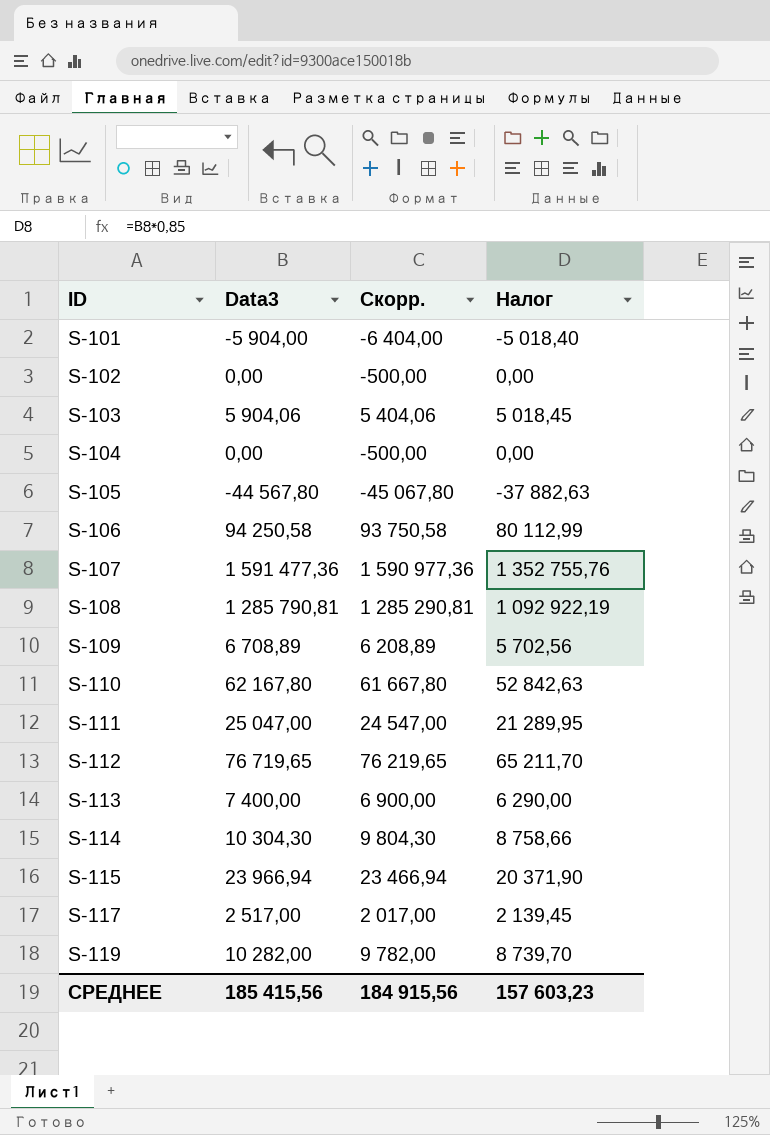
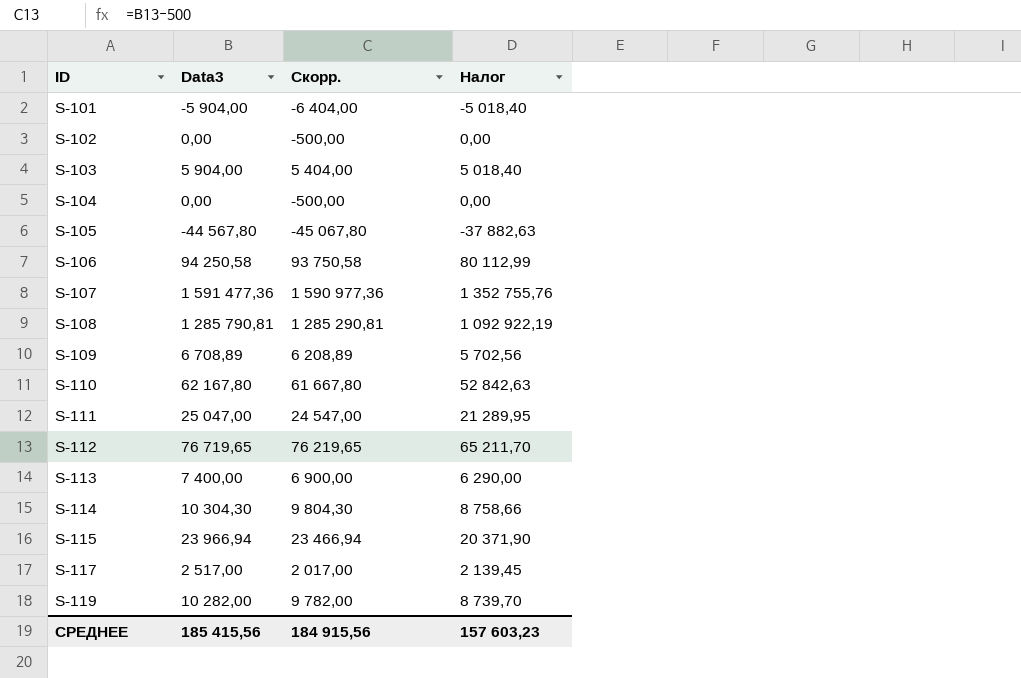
S-103 | Data3: 5 904,06 -> 5 904,00
S-103 | Скорр.: 5 404,06 -> 5 404,00
S-103 | Налог: 5 018,45 -> 5 018,40

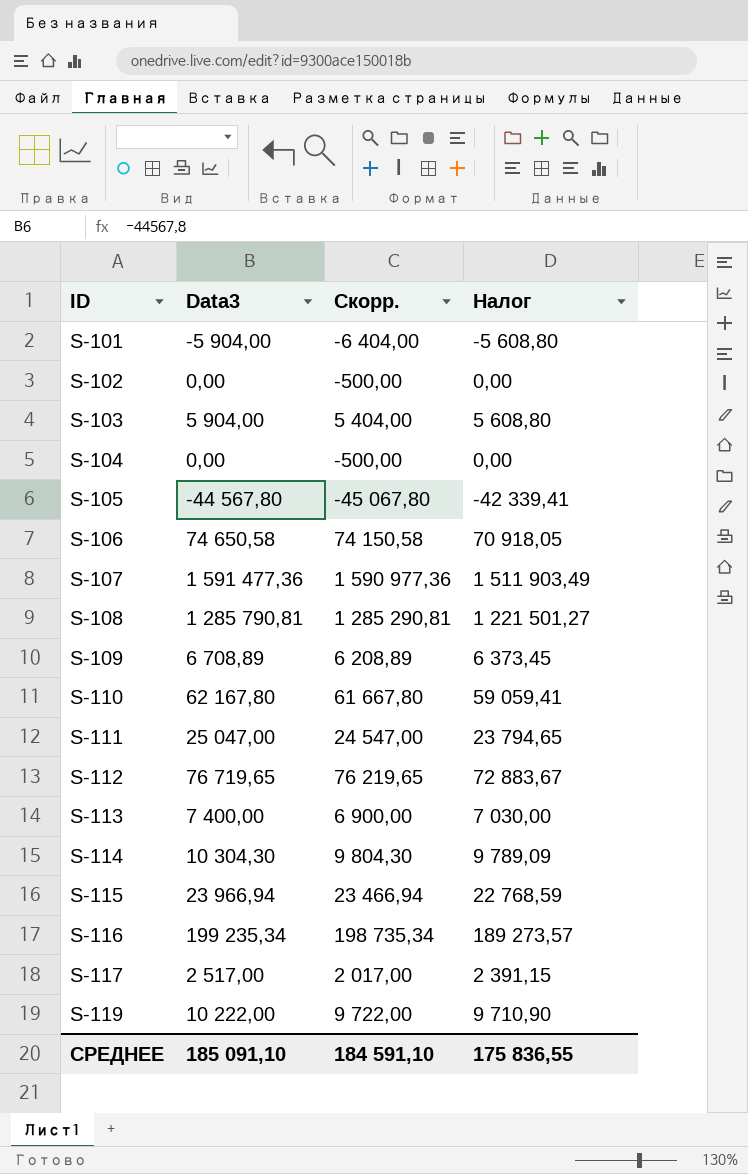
column Налог | formula: [Data3] * 0,85 -> [Data3] * 0,95
S-106 | Data3: 94 250,58 -> 74 650,58
S-106 | Скорр.: 93 750,58 -> 74 150,58
row S-116: none -> 199 235,34 | 198 735,34 | 189 273,57
S-119 | Data3: 10 282,00 -> 10 222,00
S-119 | Скорр.: 9 782,00 -> 9 722,00
СРЕДНЕЕ | Data3: 185 415,56 -> 185 091,10
СРЕДНЕЕ | Скорр.: 184 915,56 -> 184 591,10
СРЕДНЕЕ | Налог: 157 603,23 -> 175 836,55

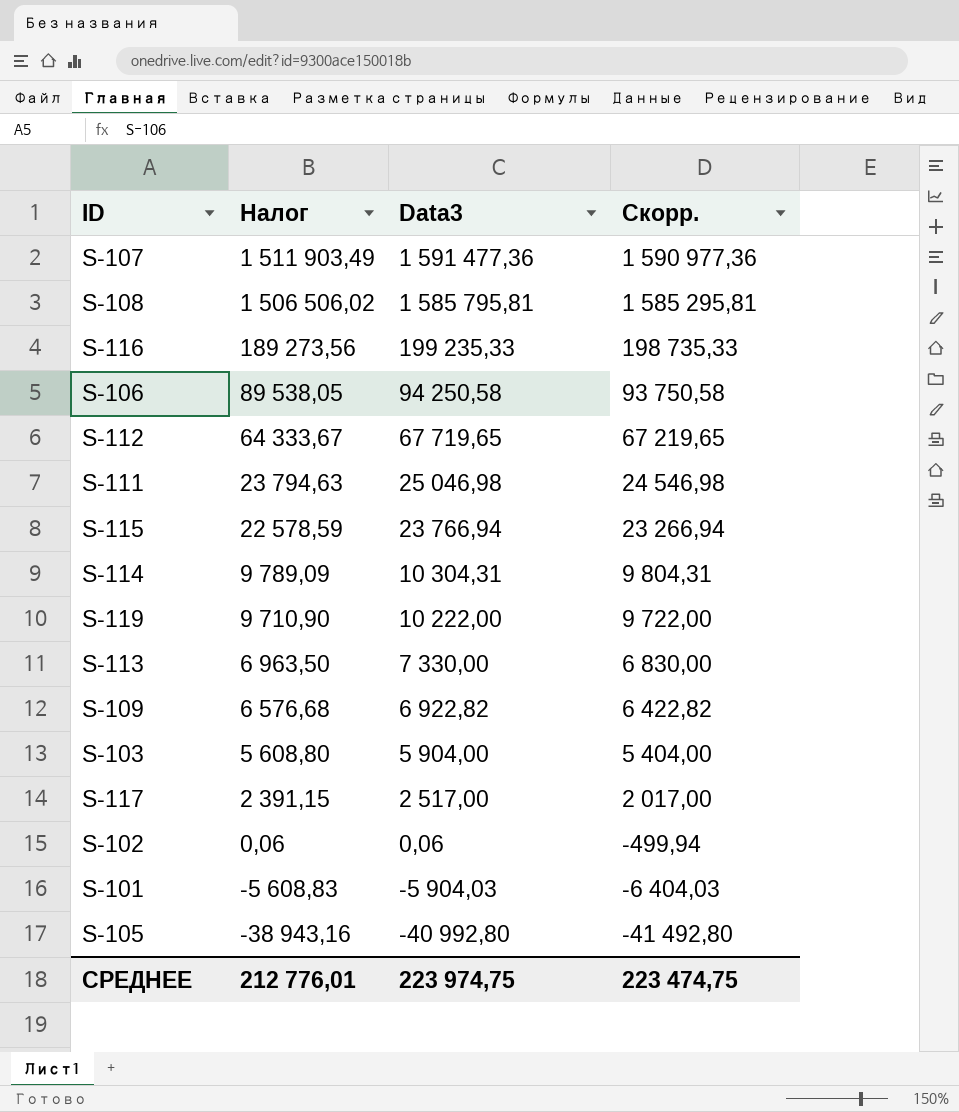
row order: ID ascending -> Налог descending
column Налог | position: 4 -> 2
row S-104: 0,00 | -500,00 | 0,00 -> none
row S-110: 62 167,80 | 61 667,80 | 59 059,41 -> none
S-108 | Налог: 1 221 501,27 -> 1 506 506,02
S-108 | Data3: 1 285 790,81 -> 1 585 795,81
S-108 | Скорр.: 1 285 290,81 -> 1 585 295,81
S-116 | Налог: 189 273,57 -> 189 273,56
S-116 | Data3: 199 235,34 -> 199 235,33
S-116 | Скорр.: 198 735,34 -> 198 735,33
S-106 | Налог: 70 918,05 -> 89 538,05
S-106 | Data3: 74 650,58 -> 94 250,58
S-106 | Скорр.: 74 150,58 -> 93 750,58
S-112 | Налог: 72 883,67 -> 64 333,67
S-112 | Data3: 76 719,65 -> 67 719,65
S-112 | Скорр.: 76 219,65 -> 67 219,65
S-111 | Налог: 23 794,65 -> 23 794,63
S-111 | Data3: 25 047,00 -> 25 046,98
S-111 | Скорр.: 24 547,00 -> 24 546,98
S-115 | Налог: 22 768,59 -> 22 578,59
S-115 | Data3: 23 966,94 -> 23 766,94
S-115 | Скорр.: 23 466,94 -> 23 266,94
S-114 | Data3: 10 304,30 -> 10 304,31
S-114 | Скорр.: 9 804,30 -> 9 804,31
S-113 | Налог: 7 030,00 -> 6 963,50
S-113 | Data3: 7 400,00 -> 7 330,00
S-113 | Скорр.: 6 900,00 -> 6 830,00
S-109 | Налог: 6 373,45 -> 6 576,68
S-109 | Data3: 6 708,89 -> 6 922,82
S-109 | Скорр.: 6 208,89 -> 6 422,82
S-102 | Налог: 0,00 -> 0,06
S-102 | Data3: 0,00 -> 0,06
S-102 | Скорр.: -500,00 -> -499,94
S-101 | Налог: -5 608,80 -> -5 608,83
S-101 | Data3: -5 904,00 -> -5 904,03
S-101 | Скорр.: -6 404,00 -> -6 404,03
S-105 | Налог: -42 339,41 -> -38 943,16
S-105 | Data3: -44 567,80 -> -40 992,80
S-105 | Скорр.: -45 067,80 -> -41 492,80
СРЕДНЕЕ | Налог: 175 836,55 -> 212 776,01
СРЕДНЕЕ | Data3: 185 091,10 -> 223 974,75
СРЕДНЕЕ | Скорр.: 184 591,10 -> 223 474,75

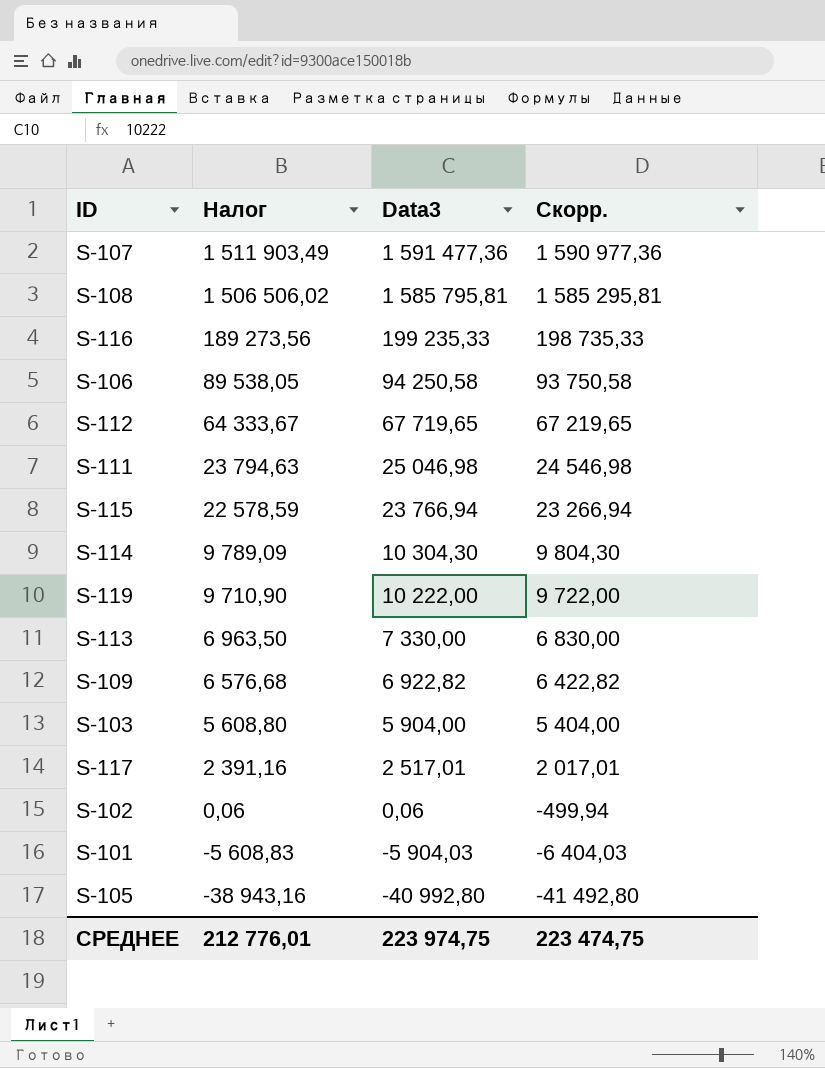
S-114 | Data3: 10 304,31 -> 10 304,30
S-114 | Скорр.: 9 804,31 -> 9 804,30
S-117 | Налог: 2 391,15 -> 2 391,16
S-117 | Data3: 2 517,00 -> 2 517,01
S-117 | Скорр.: 2 017,00 -> 2 017,01

